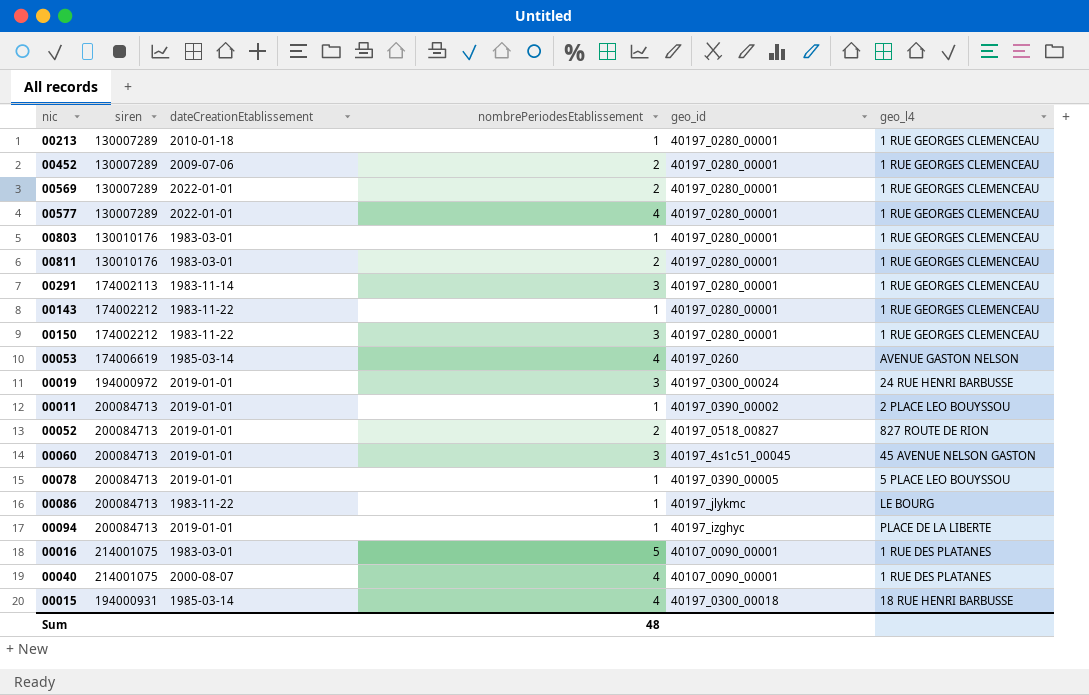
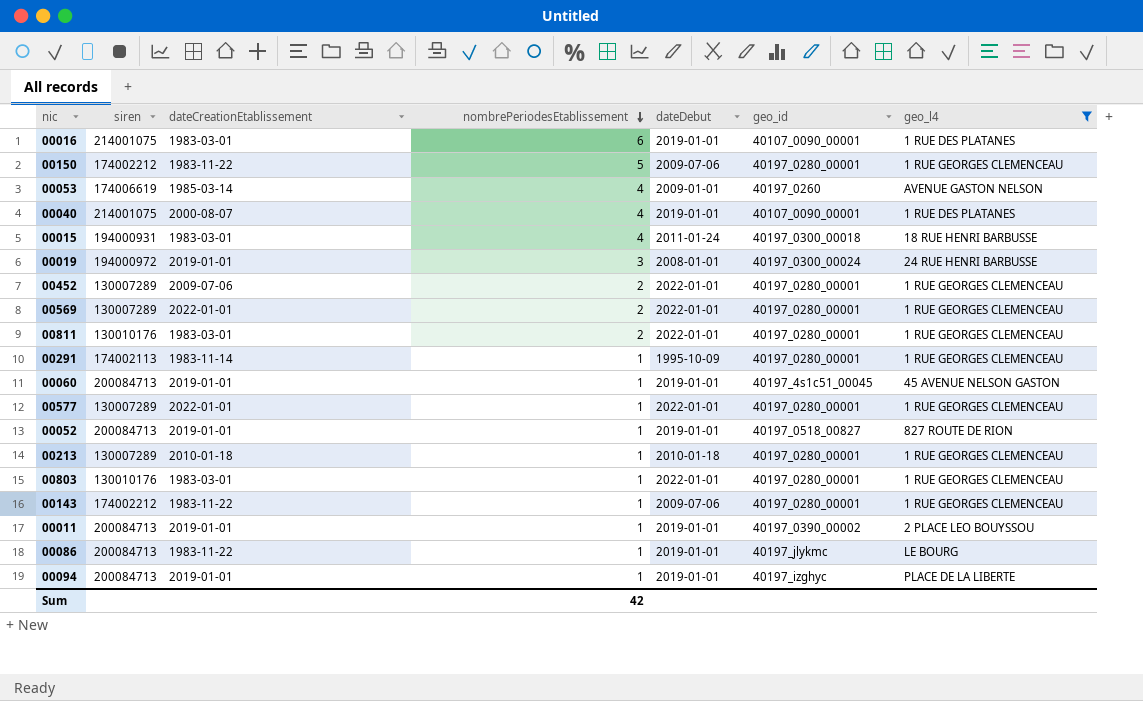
filter: none -> geo_l4 != 5 PLACE LEO BOUYSSOU
row order: none -> nombrePeriodesEtablissement descending
column dateDebut | position: none -> 5
00016 | nombrePeriodesEtablissement: 5 -> 6
00150 | nombrePeriodesEtablissement: 3 -> 5
00015 | dateCreationEtablissement: 1985-03-14 -> 1983-03-01
00291 | nombrePeriodesEtablissement: 3 -> 1
00060 | nombrePeriodesEtablissement: 3 -> 1
00577 | nombrePeriodesEtablissement: 4 -> 1
00052 | nombrePeriodesEtablissement: 2 -> 1
Sum | nombrePeriodesEtablissement: 48 -> 42

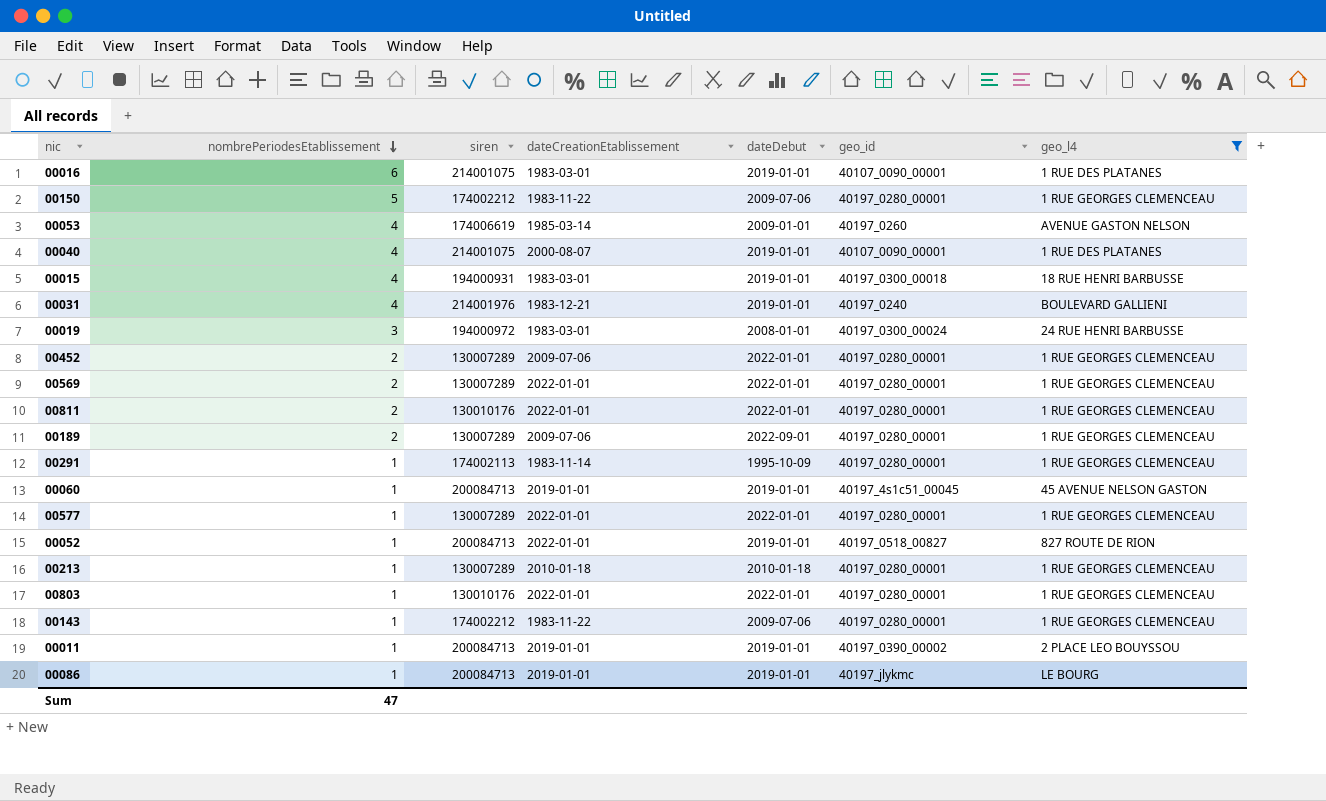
column nombrePeriodesEtablissement | position: 4 -> 2
row 00094: 200084713 | 2019-01-01 | 1 | 2019-01-01 | 40197_izghyc | PLACE DE LA LIBERTE -> none
00015 | dateDebut: 2011-01-24 -> 2019-01-01
row 00031: none -> 4 | 214001976 | 1983-12-21 | 2019-01-01 | 40197_0240 | BOULEVARD GALLIENI
00019 | dateCreationEtablissement: 2019-01-01 -> 1983-03-01
00811 | dateCreationEtablissement: 1983-03-01 -> 2022-01-01
row 00189: none -> 2 | 130007289 | 2009-07-06 | 2022-09-01 | 40197_0280_00001 | 1 RUE GEORGES CLEMENCEAU
00052 | dateCreationEtablissement: 2019-01-01 -> 2022-01-01
00803 | dateCreationEtablissement: 1983-03-01 -> 2022-01-01
00086 | dateCreationEtablissement: 1983-11-22 -> 2019-01-01
Sum | nombrePeriodesEtablissement: 42 -> 47

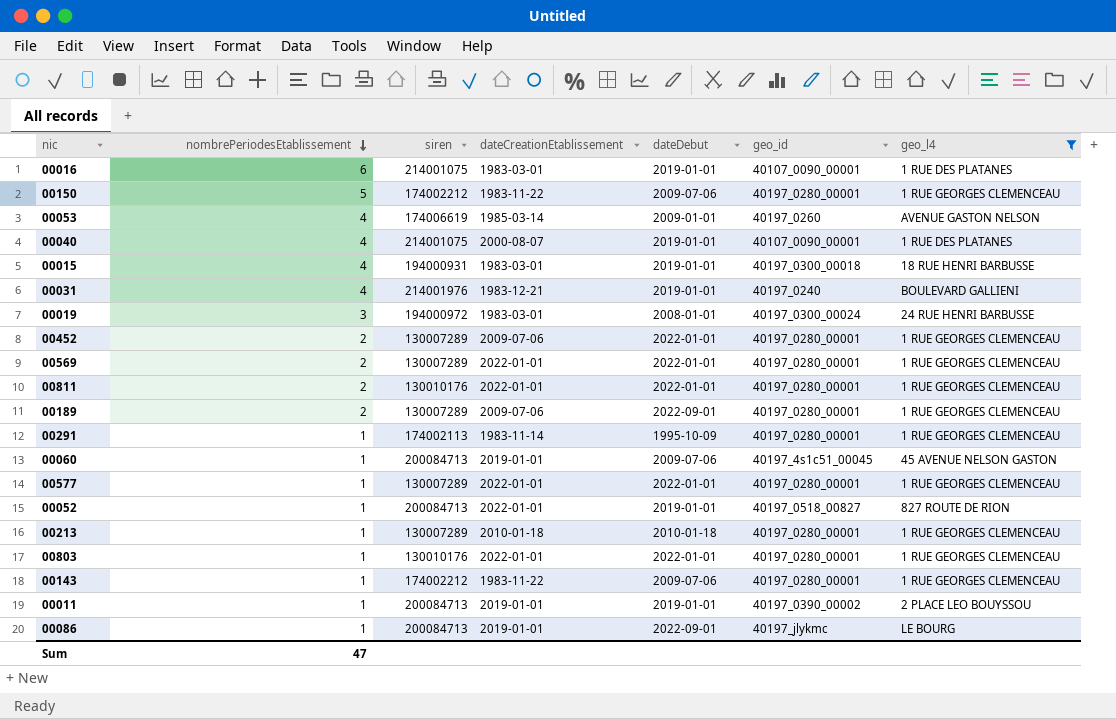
00060 | dateDebut: 2019-01-01 -> 2009-07-06
00086 | dateDebut: 2019-01-01 -> 2022-09-01

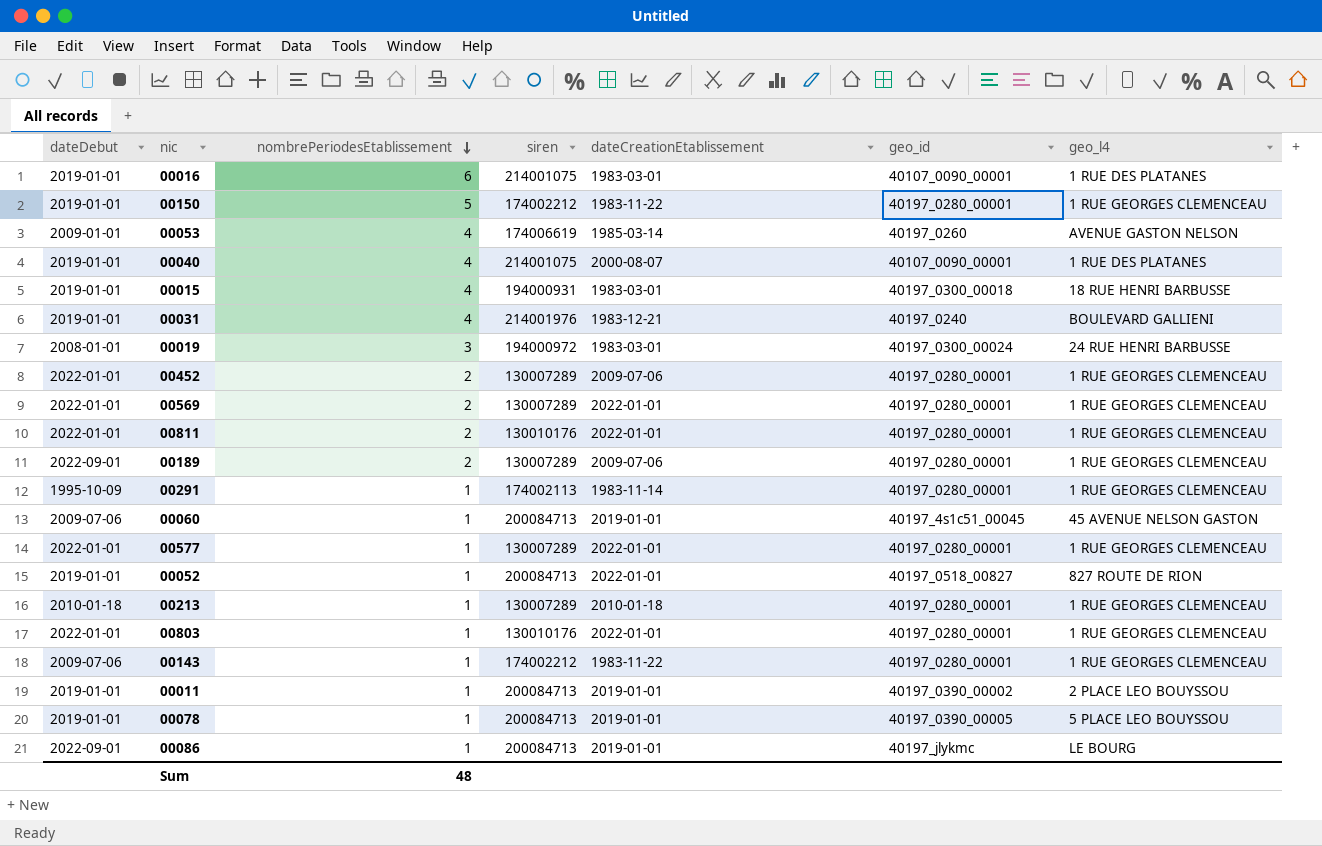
filter: geo_l4 != 5 PLACE LEO BOUYSSOU -> none
column dateDebut | position: 5 -> 1
00150 | dateDebut: 2009-07-06 -> 2019-01-01
Sum | nombrePeriodesEtablissement: 47 -> 48

